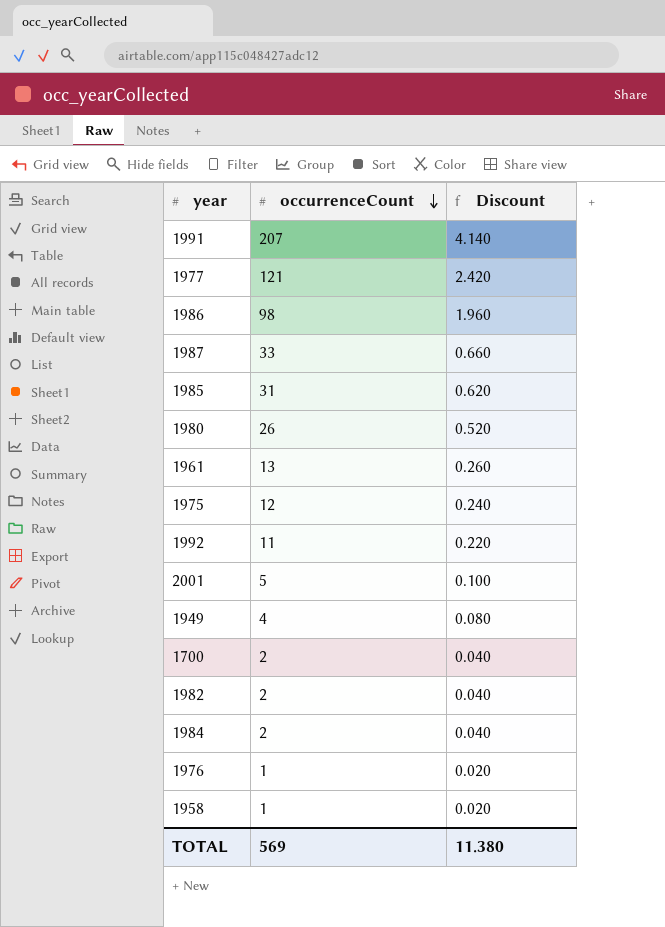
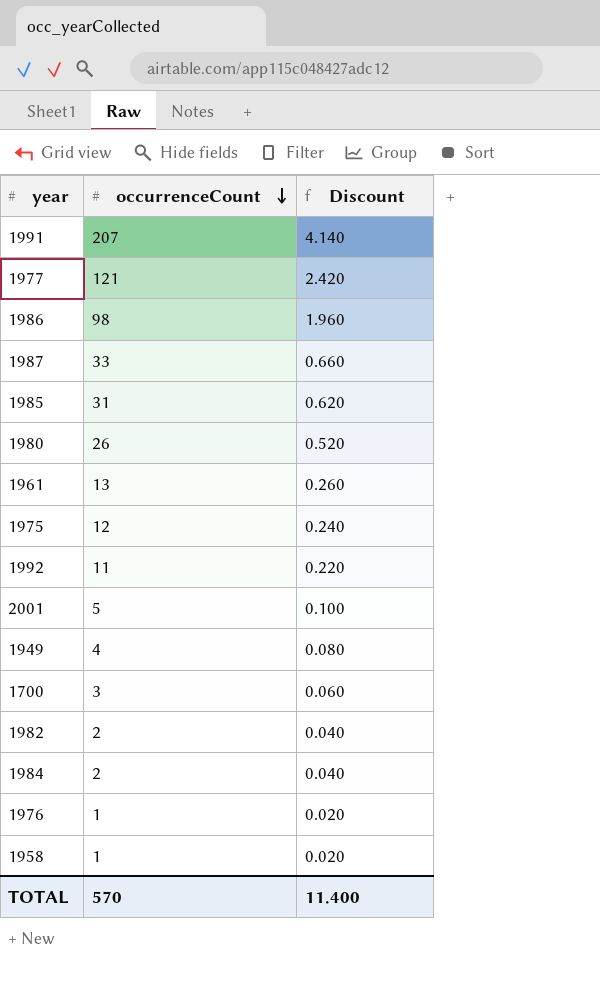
1700 | occurrenceCount: 2 -> 3
1700 | Discount: 0.040 -> 0.060
TOTAL | occurrenceCount: 569 -> 570
TOTAL | Discount: 11.380 -> 11.400

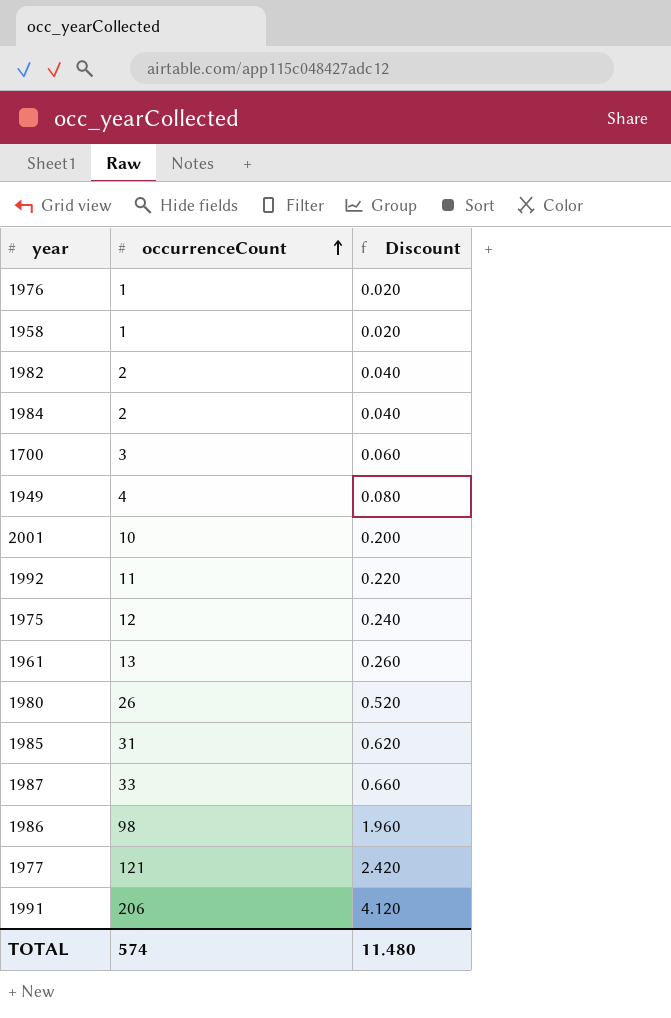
row order: occurrenceCount descending -> occurrenceCount ascending
2001 | occurrenceCount: 5 -> 10
2001 | Discount: 0.100 -> 0.200
1991 | occurrenceCount: 207 -> 206
1991 | Discount: 4.140 -> 4.120
TOTAL | occurrenceCount: 570 -> 574
TOTAL | Discount: 11.400 -> 11.480

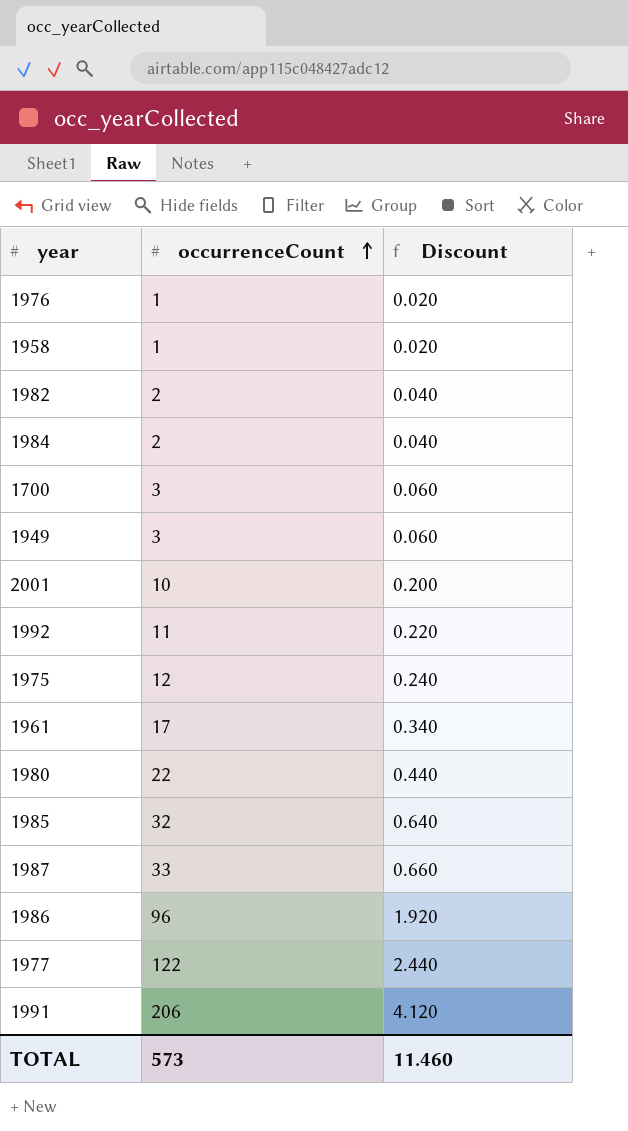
1949 | occurrenceCount: 4 -> 3
1949 | Discount: 0.080 -> 0.060
1961 | occurrenceCount: 13 -> 17
1961 | Discount: 0.260 -> 0.340
1980 | occurrenceCount: 26 -> 22
1980 | Discount: 0.520 -> 0.440
1985 | occurrenceCount: 31 -> 32
1985 | Discount: 0.620 -> 0.640
1986 | occurrenceCount: 98 -> 96
1986 | Discount: 1.960 -> 1.920
1977 | occurrenceCount: 121 -> 122
1977 | Discount: 2.420 -> 2.440
TOTAL | occurrenceCount: 574 -> 573
TOTAL | Discount: 11.480 -> 11.460

